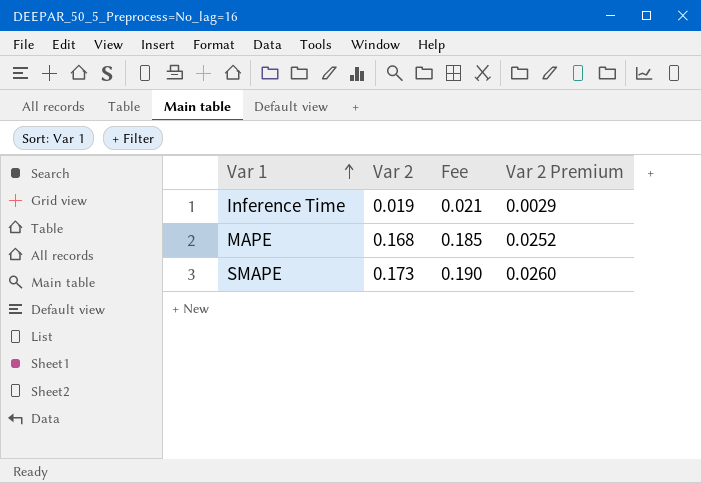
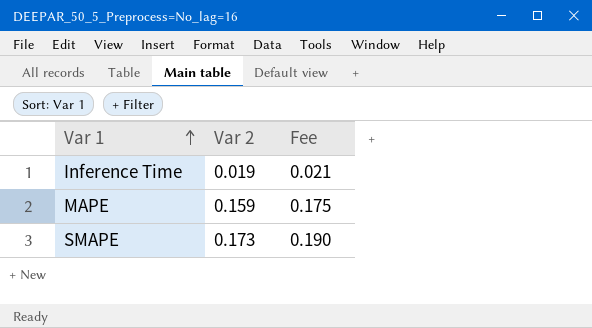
column Var 2 Premium | formula: [Var 2] * 0.15 -> none
MAPE | Var 2: 0.168 -> 0.159
MAPE | Fee: 0.185 -> 0.175

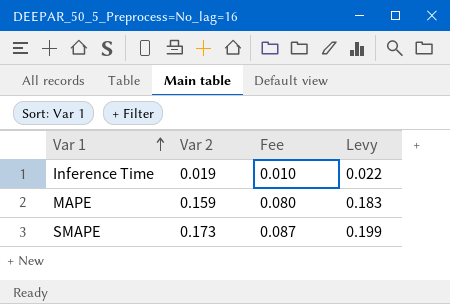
column Fee | formula: [Var 2] * 1.1 -> [Var 2] * 0.5
column Levy | formula: none -> [Var 2] * 1.15

